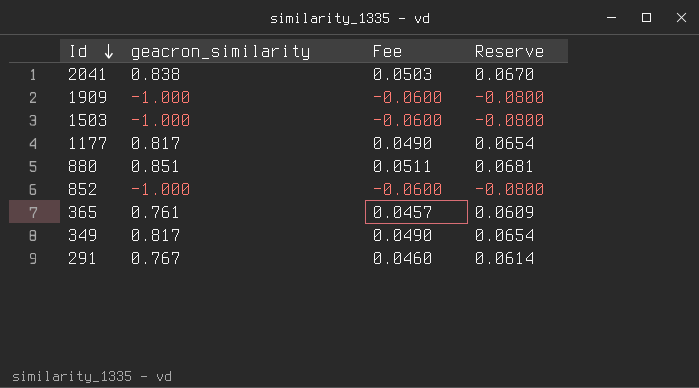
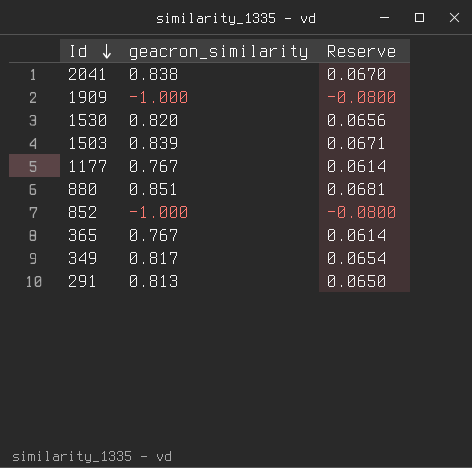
column Fee | formula: [geacron_similarity] * 0.06 -> none
row 1530: none -> 0.820 | 0.0656
1503 | geacron_similarity: -1.000 -> 0.839
1503 | Reserve: -0.0800 -> 0.0671
1177 | geacron_similarity: 0.817 -> 0.767
1177 | Reserve: 0.0654 -> 0.0614
365 | geacron_similarity: 0.761 -> 0.767
365 | Reserve: 0.0609 -> 0.0614
291 | geacron_similarity: 0.767 -> 0.813
291 | Reserve: 0.0614 -> 0.0650

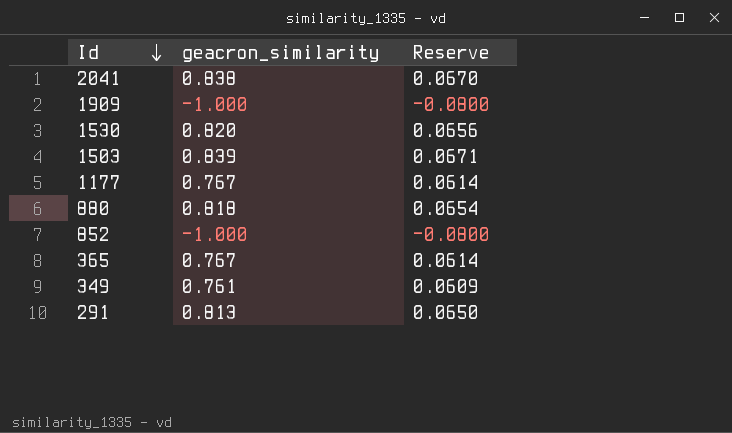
880 | geacron_similarity: 0.851 -> 0.818
880 | Reserve: 0.0681 -> 0.0654
349 | geacron_similarity: 0.817 -> 0.761
349 | Reserve: 0.0654 -> 0.0609

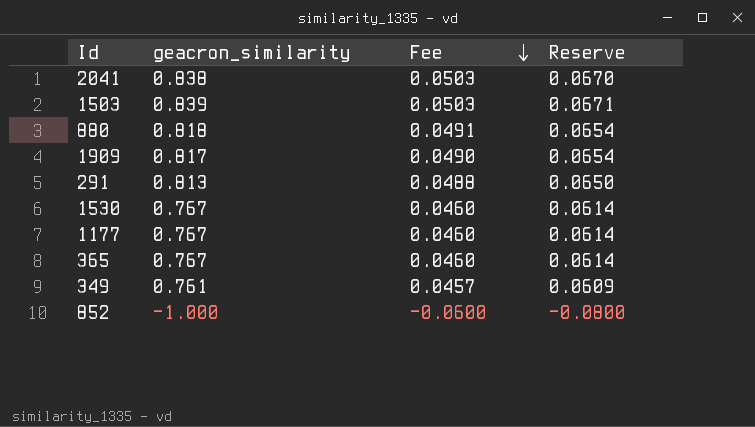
row order: Id descending -> Fee descending
column Fee | formula: none -> [geacron_similarity] * 0.06
1909 | geacron_similarity: -1.000 -> 0.817
1909 | Reserve: -0.0800 -> 0.0654
1530 | geacron_similarity: 0.820 -> 0.767
1530 | Reserve: 0.0656 -> 0.0614

